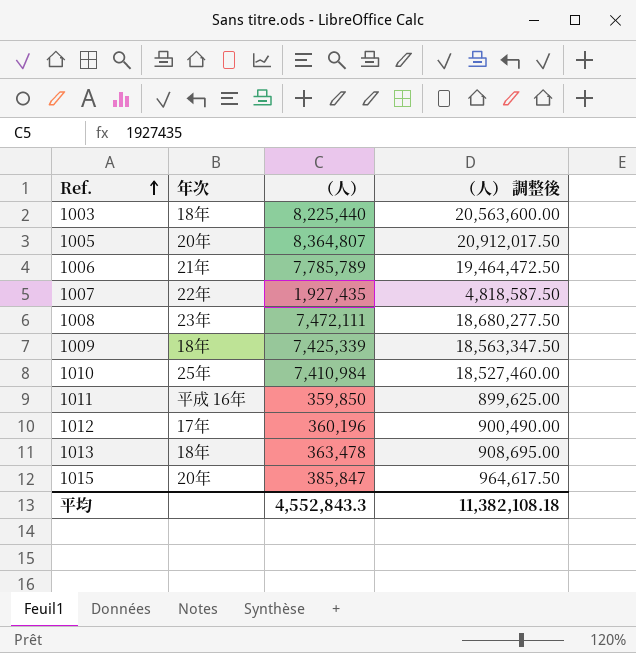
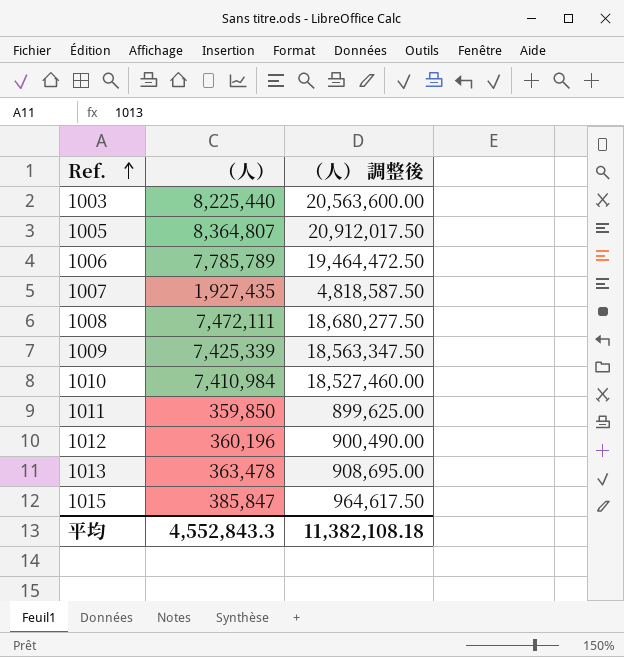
column 年次 | position: 2 -> none

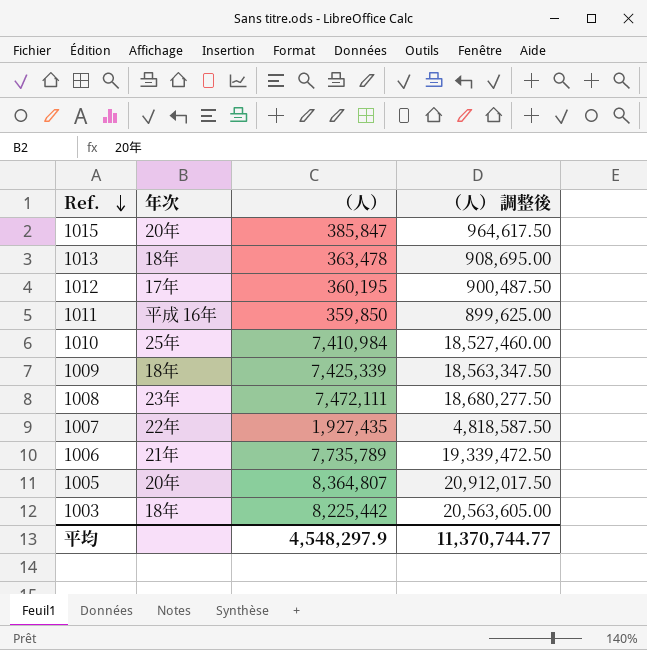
row order: Ref. ascending -> Ref. descending
column 年次 | position: none -> 2
1012 | （人）: 360,196 -> 360,195
1012 | （人） 調整後: 900,490.00 -> 900,487.50
1006 | （人）: 7,785,789 -> 7,735,789
1006 | （人） 調整後: 19,464,472.50 -> 19,339,472.50
1003 | （人）: 8,225,440 -> 8,225,442
1003 | （人） 調整後: 20,563,600.00 -> 20,563,605.00
平均 | （人）: 4,552,843.3 -> 4,548,297.9
平均 | （人） 調整後: 11,382,108.18 -> 11,370,744.77

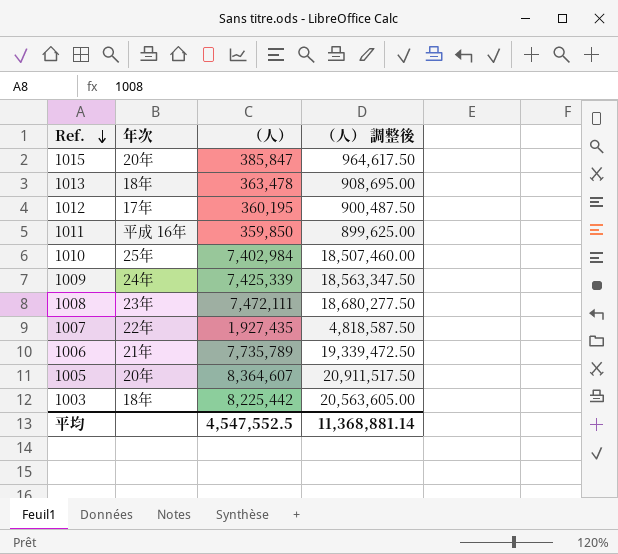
1010 | （人）: 7,410,984 -> 7,402,984
1010 | （人） 調整後: 18,527,460.00 -> 18,507,460.00
1009 | 年次: 18年 -> 24年
1005 | （人）: 8,364,807 -> 8,364,607
1005 | （人） 調整後: 20,912,017.50 -> 20,911,517.50
平均 | （人）: 4,548,297.9 -> 4,547,552.5
平均 | （人） 調整後: 11,370,744.77 -> 11,368,881.14

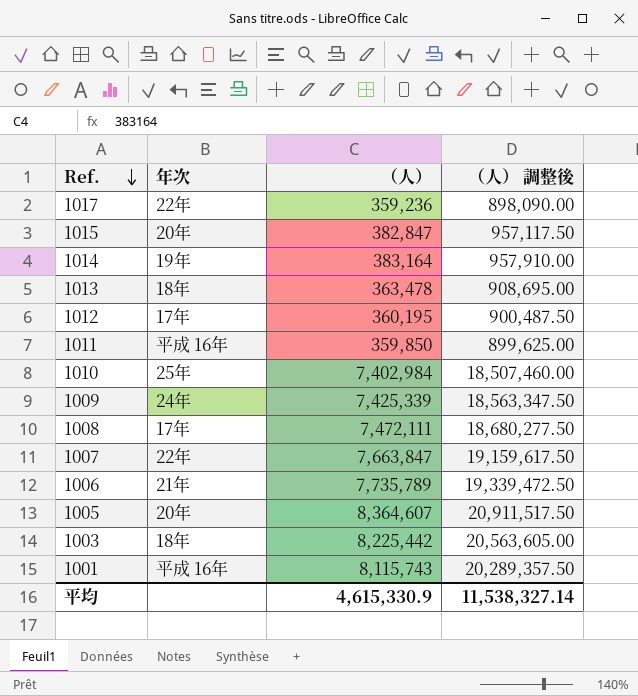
row 1017: none -> 22年 | 359,236 | 898,090.00
1015 | （人）: 385,847 -> 382,847
1015 | （人） 調整後: 964,617.50 -> 957,117.50
row 1014: none -> 19年 | 383,164 | 957,910.00
1008 | 年次: 23年 -> 17年
1007 | （人）: 1,927,435 -> 7,663,847
1007 | （人） 調整後: 4,818,587.50 -> 19,159,617.50
row 1001: none -> 平成 16年 | 8,115,743 | 20,289,357.50
平均 | （人）: 4,547,552.5 -> 4,615,330.9
平均 | （人） 調整後: 11,368,881.14 -> 11,538,327.14

